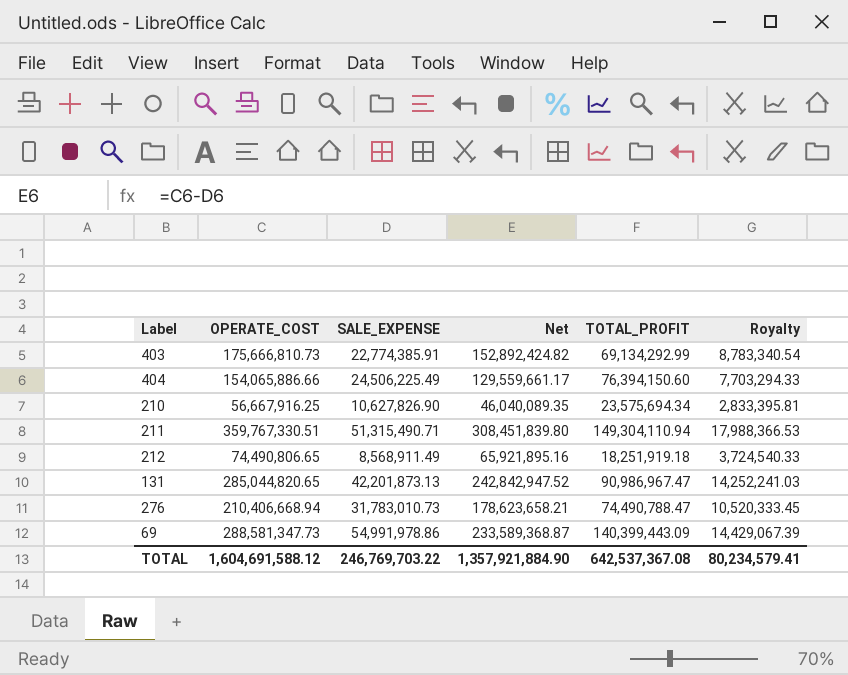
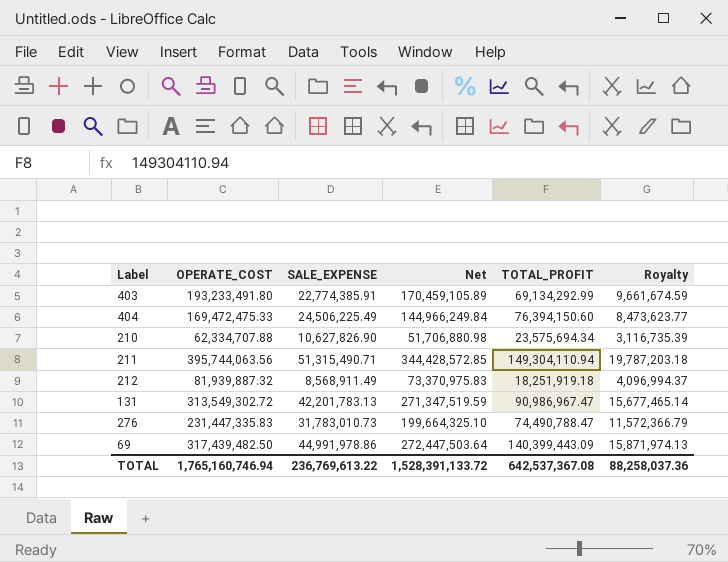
403 | OPERATE_COST: 175,666,810.73 -> 193,233,491.80
403 | Net: 152,892,424.82 -> 170,459,105.89
403 | Royalty: 8,783,340.54 -> 9,661,674.59
404 | OPERATE_COST: 154,065,886.66 -> 169,472,475.33
404 | Net: 129,559,661.17 -> 144,966,249.84
404 | Royalty: 7,703,294.33 -> 8,473,623.77
210 | OPERATE_COST: 56,667,916.25 -> 62,334,707.88
210 | Net: 46,040,089.35 -> 51,706,880.98
210 | Royalty: 2,833,395.81 -> 3,116,735.39
211 | OPERATE_COST: 359,767,330.51 -> 395,744,063.56
211 | Net: 308,451,839.80 -> 344,428,572.85
211 | Royalty: 17,988,366.53 -> 19,787,203.18
212 | OPERATE_COST: 74,490,806.65 -> 81,939,887.32
212 | Net: 65,921,895.16 -> 73,370,975.83
212 | Royalty: 3,724,540.33 -> 4,096,994.37
131 | OPERATE_COST: 285,044,820.65 -> 313,549,302.72
131 | SALE_EXPENSE: 42,201,873.13 -> 42,201,783.13
131 | Net: 242,842,947.52 -> 271,347,519.59
131 | Royalty: 14,252,241.03 -> 15,677,465.14
276 | OPERATE_COST: 210,406,668.94 -> 231,447,335.83
276 | Net: 178,623,658.21 -> 199,664,325.10
276 | Royalty: 10,520,333.45 -> 11,572,366.79
69 | OPERATE_COST: 288,581,347.73 -> 317,439,482.50
69 | SALE_EXPENSE: 54,991,978.86 -> 44,991,978.86
69 | Net: 233,589,368.87 -> 272,447,503.64
69 | Royalty: 14,429,067.39 -> 15,871,974.13
TOTAL | OPERATE_COST: 1,604,691,588.12 -> 1,765,160,746.94
TOTAL | SALE_EXPENSE: 246,769,703.22 -> 236,769,613.22
TOTAL | Net: 1,357,921,884.90 -> 1,528,391,133.72
TOTAL | Royalty: 80,234,579.41 -> 88,258,037.36

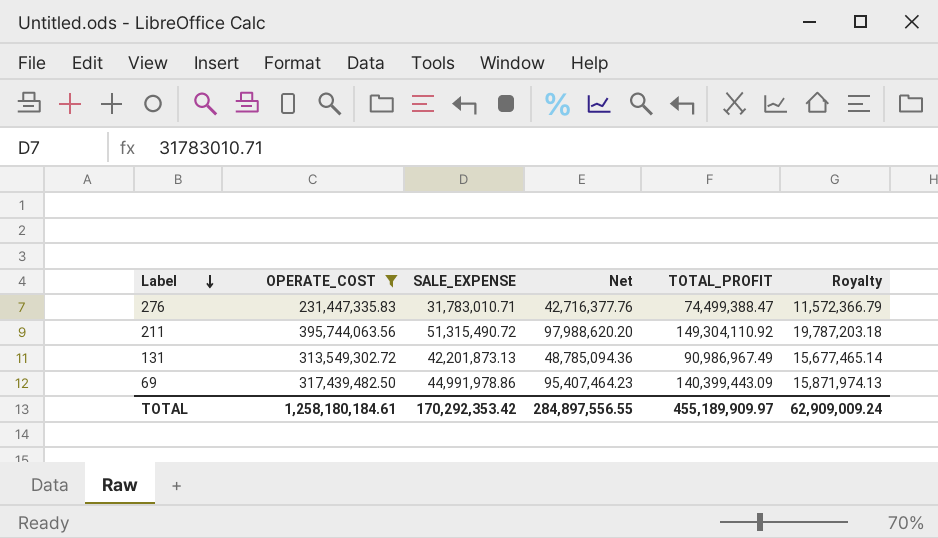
filter: none -> OPERATE_COST >= 231,447,335.83
row order: none -> Label descending
column Net | formula: [OPERATE_COST] - [SALE_EXPENSE] -> [TOTAL_PROFIT] - [SALE_EXPENSE]
276 | SALE_EXPENSE: 31,783,010.73 -> 31,783,010.71
276 | TOTAL_PROFIT: 74,490,788.47 -> 74,499,388.47
211 | SALE_EXPENSE: 51,315,490.71 -> 51,315,490.72
211 | TOTAL_PROFIT: 149,304,110.94 -> 149,304,110.92
131 | SALE_EXPENSE: 42,201,783.13 -> 42,201,873.13
131 | TOTAL_PROFIT: 90,986,967.47 -> 90,986,967.49
TOTAL | OPERATE_COST: 1,765,160,746.94 -> 1,258,180,184.61
TOTAL | SALE_EXPENSE: 236,769,613.22 -> 170,292,353.42
TOTAL | Net: 1,528,391,133.72 -> 284,897,556.55
TOTAL | TOTAL_PROFIT: 642,537,367.08 -> 455,189,909.97
TOTAL | Royalty: 88,258,037.36 -> 62,909,009.24

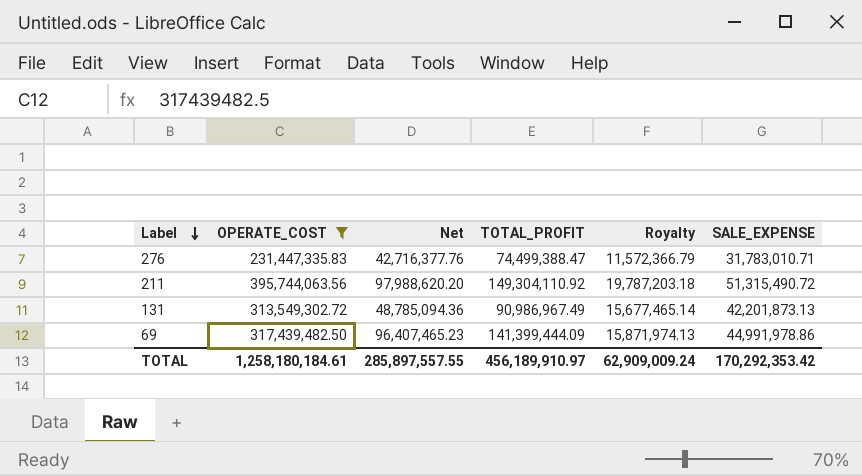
column SALE_EXPENSE | position: 3 -> 6
69 | Net: 95,407,464.23 -> 96,407,465.23
69 | TOTAL_PROFIT: 140,399,443.09 -> 141,399,444.09
TOTAL | Net: 284,897,556.55 -> 285,897,557.55
TOTAL | TOTAL_PROFIT: 455,189,909.97 -> 456,189,910.97

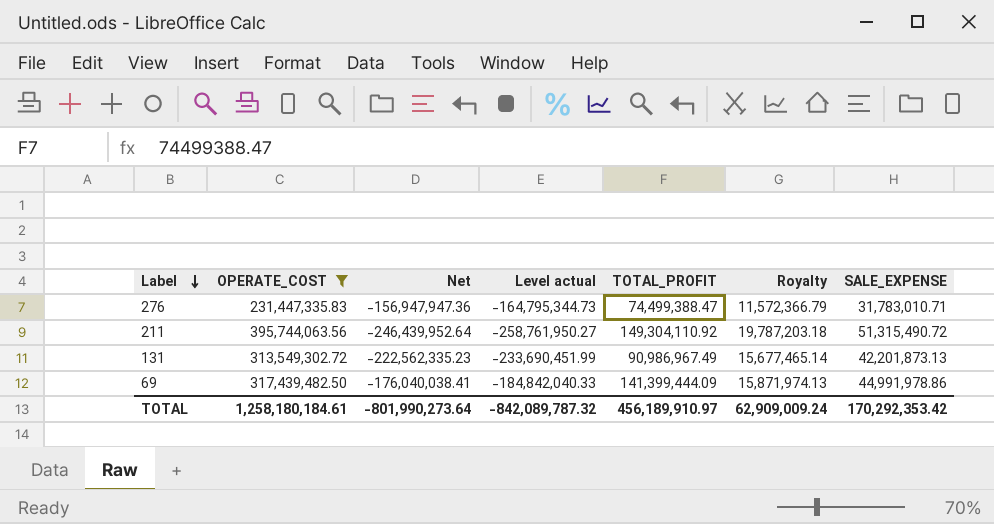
column Net | formula: [TOTAL_PROFIT] - [SALE_EXPENSE] -> [TOTAL_PROFIT] - [OPERATE_COST]
column Level actual | formula: none -> [Net] * 1.05
TOTAL | Net: 285,897,557.55 -> -801,990,273.64

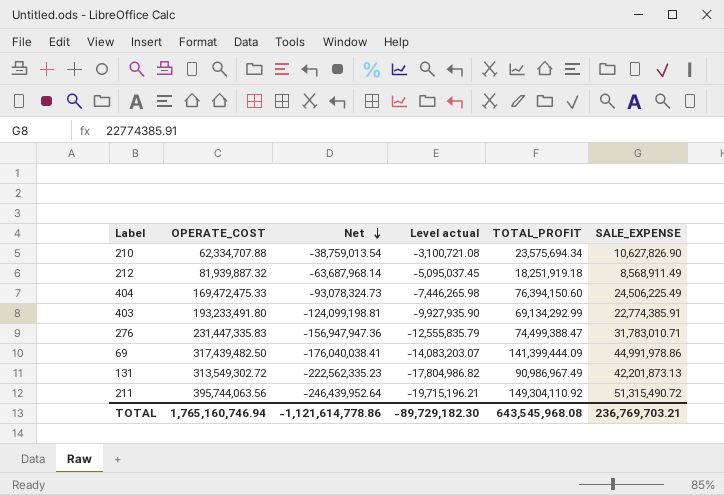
filter: OPERATE_COST >= 231,447,335.83 -> none
row order: Label descending -> Net descending
column Royalty | formula: [OPERATE_COST] * 0.05 -> none
column Level actual | formula: [Net] * 1.05 -> [Net] * 0.08
TOTAL | OPERATE_COST: 1,258,180,184.61 -> 1,765,160,746.94
TOTAL | Net: -801,990,273.64 -> -1,121,614,778.86
TOTAL | Level actual: -842,089,787.32 -> -89,729,182.30
TOTAL | TOTAL_PROFIT: 456,189,910.97 -> 643,545,968.08
TOTAL | SALE_EXPENSE: 170,292,353.42 -> 236,769,703.21

